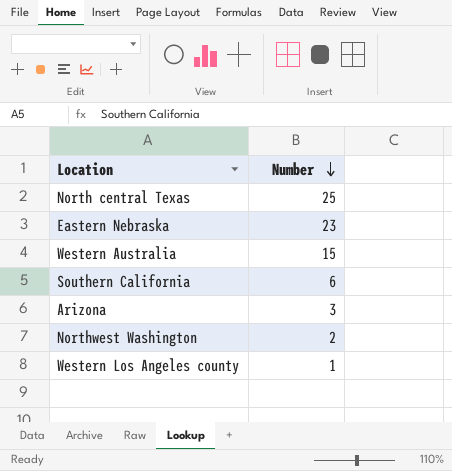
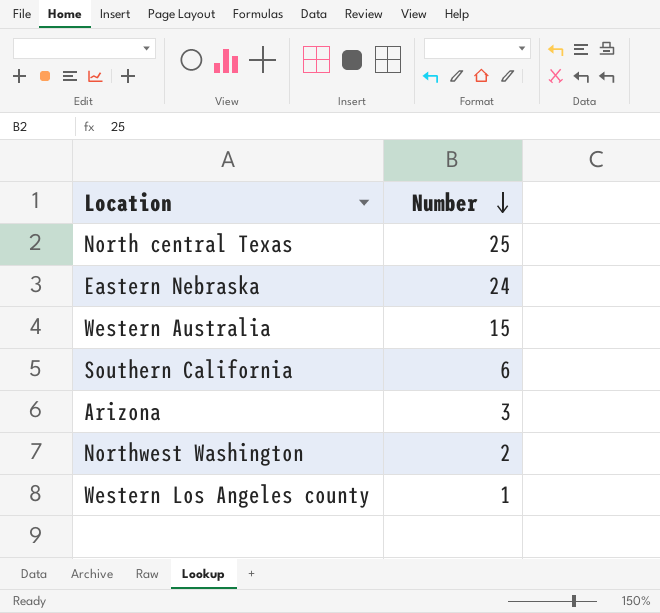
Eastern Nebraska | Number: 23 -> 24

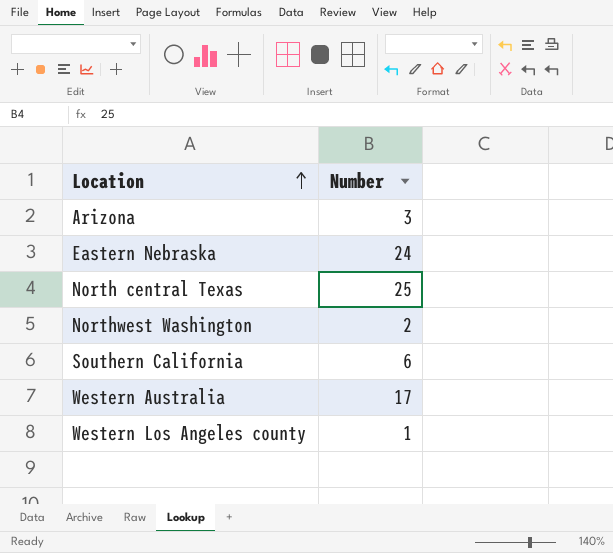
row order: Number descending -> Location ascending
Western Australia | Number: 15 -> 17

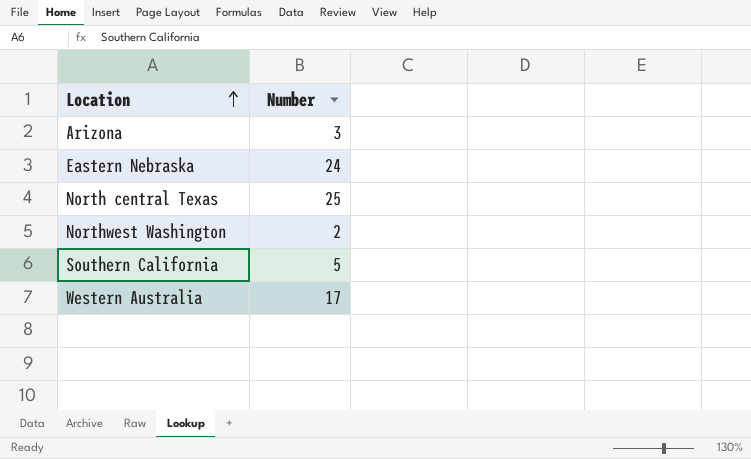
row Western Los Angeles county: 1 -> none
Southern California | Number: 6 -> 5

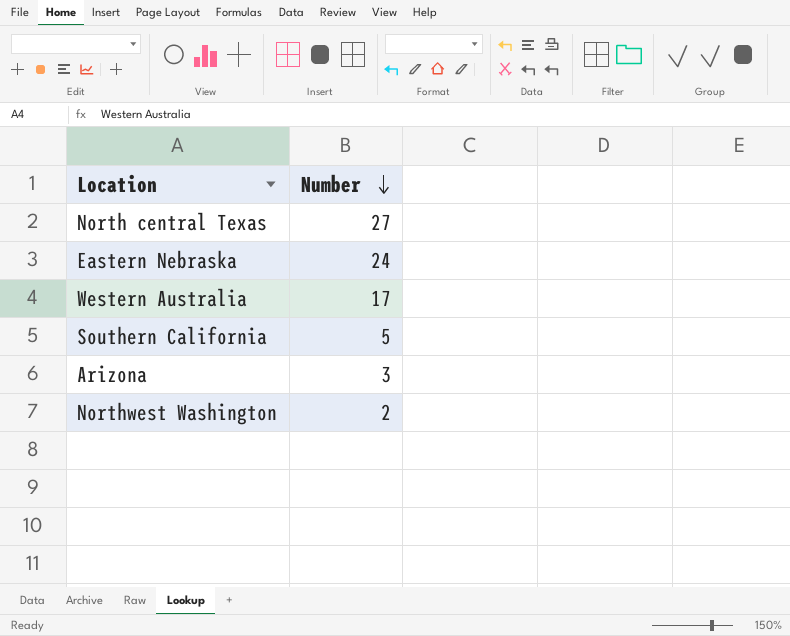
row order: Location ascending -> Number descending
North central Texas | Number: 25 -> 27

